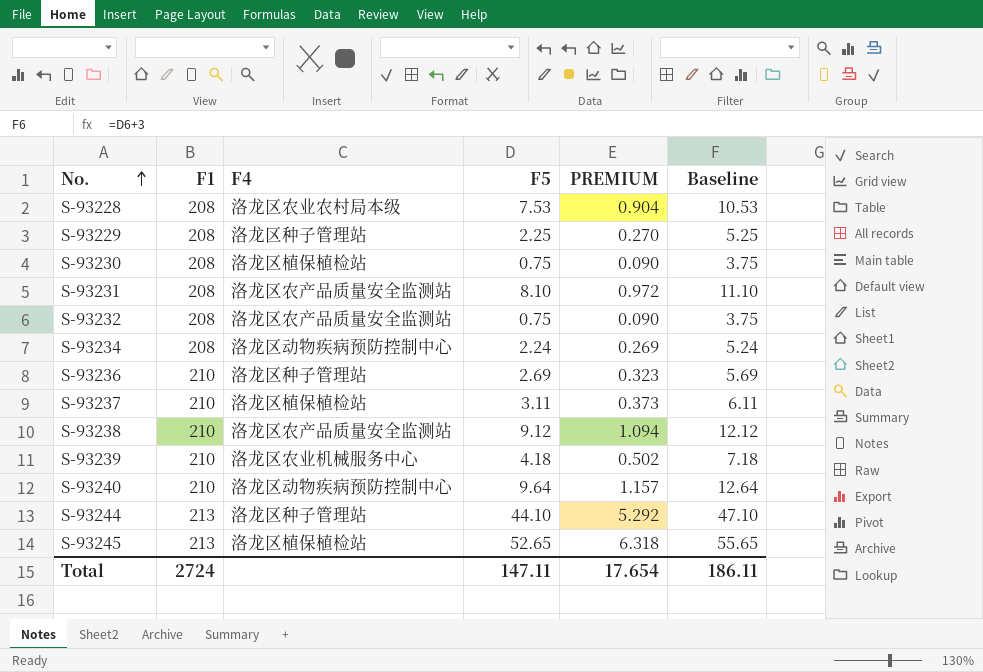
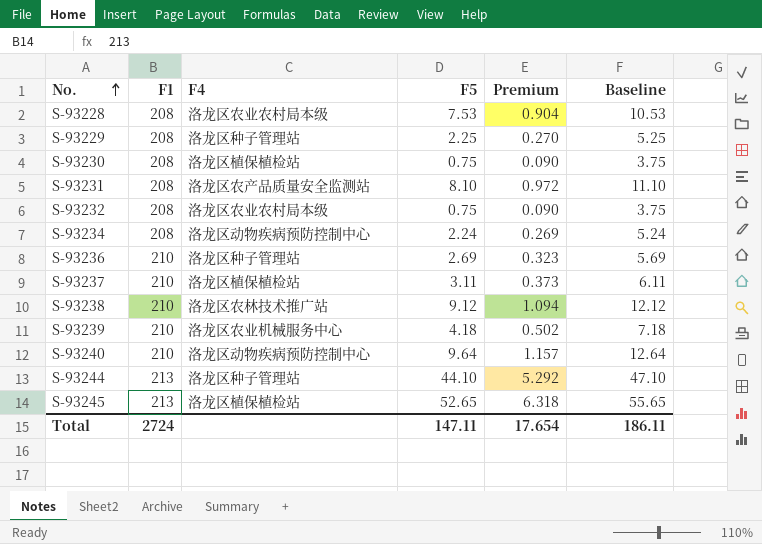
column name: PREMIUM -> Premium
S-93232 | F4: 洛龙区农产品质量安全监测站 -> 洛龙区农业农村局本级
S-93238 | F4: 洛龙区农产品质量安全监测站 -> 洛龙区农林技术推广站

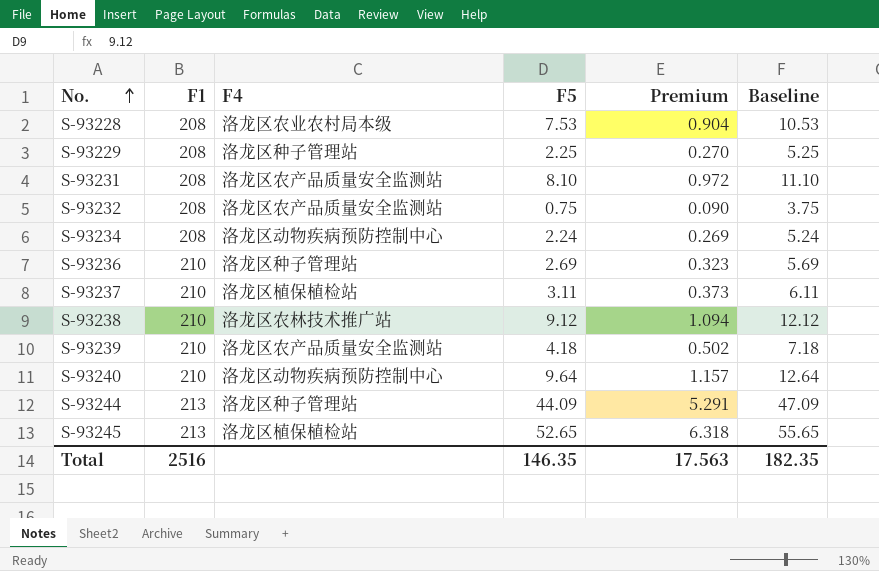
row S-93230: 208 | 洛龙区植保植检站 | 0.75 | 0.090 | 3.75 -> none
S-93232 | F4: 洛龙区农业农村局本级 -> 洛龙区农产品质量安全监测站
S-93239 | F4: 洛龙区农业机械服务中心 -> 洛龙区农产品质量安全监测站
S-93244 | F5: 44.10 -> 44.09
S-93244 | Premium: 5.292 -> 5.291
S-93244 | Baseline: 47.10 -> 47.09
Total | F1: 2724 -> 2516
Total | F5: 147.11 -> 146.35
Total | Premium: 17.654 -> 17.563
Total | Baseline: 186.11 -> 182.35

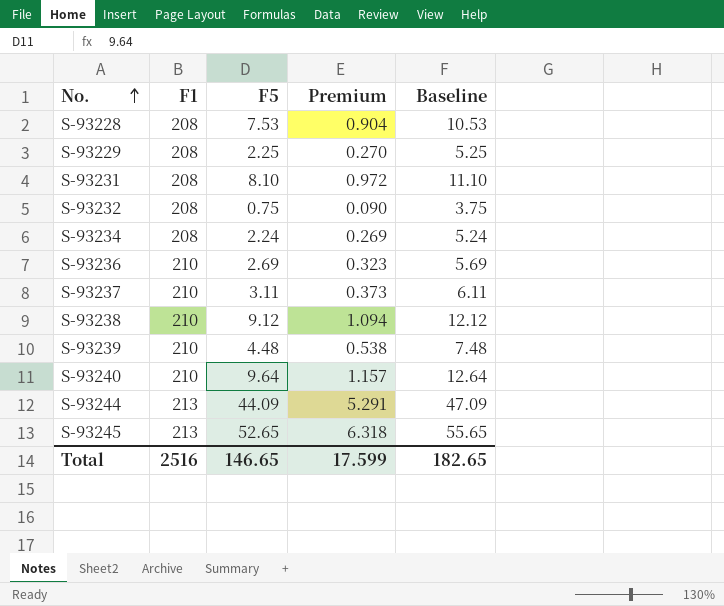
column F4 | position: 3 -> none
S-93239 | F5: 4.18 -> 4.48
S-93239 | Premium: 0.502 -> 0.538
S-93239 | Baseline: 7.18 -> 7.48
Total | F5: 146.35 -> 146.65
Total | Premium: 17.563 -> 17.599
Total | Baseline: 182.35 -> 182.65

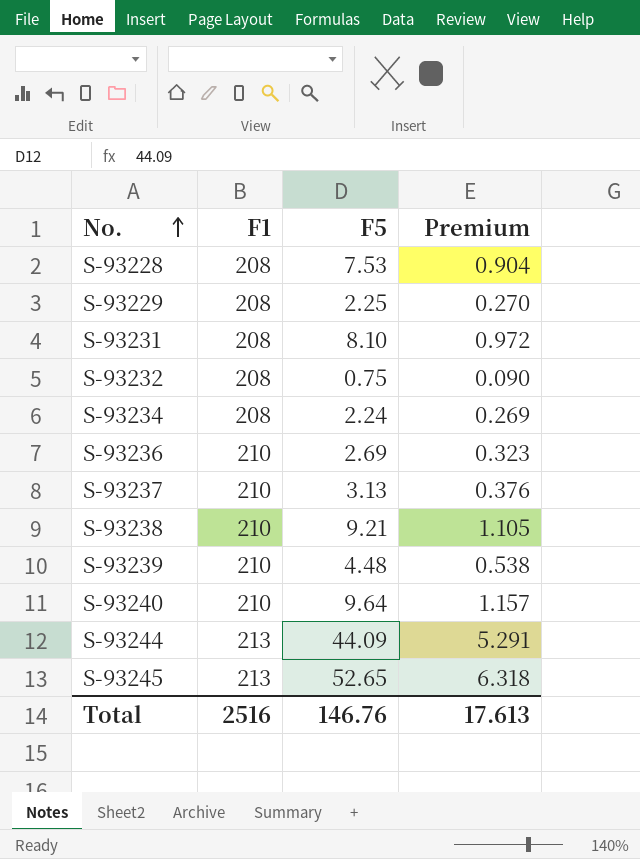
column Baseline | formula: [F5] + 3 -> none
S-93237 | F5: 3.11 -> 3.13
S-93237 | Premium: 0.373 -> 0.376
S-93238 | F5: 9.12 -> 9.21
S-93238 | Premium: 1.094 -> 1.105
Total | F5: 146.65 -> 146.76
Total | Premium: 17.599 -> 17.613

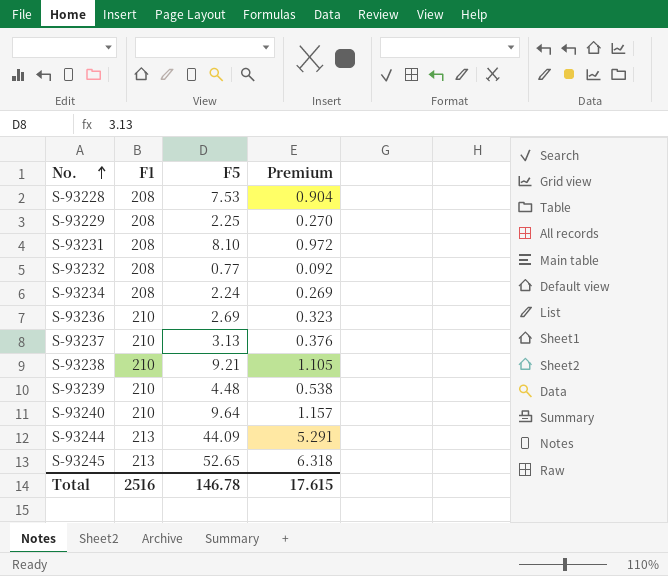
S-93232 | F5: 0.75 -> 0.77
S-93232 | Premium: 0.090 -> 0.092
Total | F5: 146.76 -> 146.78
Total | Premium: 17.613 -> 17.615

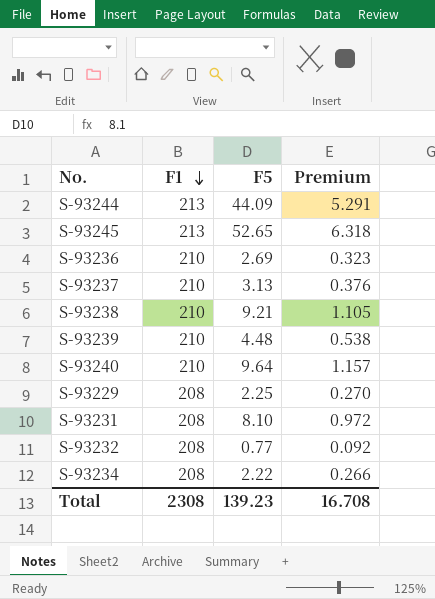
row order: No. ascending -> F1 descending
row S-93228: 208 | 7.53 | 0.904 -> none
S-93234 | F5: 2.24 -> 2.22
S-93234 | Premium: 0.269 -> 0.266
Total | F1: 2516 -> 2308
Total | F5: 146.78 -> 139.23
Total | Premium: 17.615 -> 16.708

